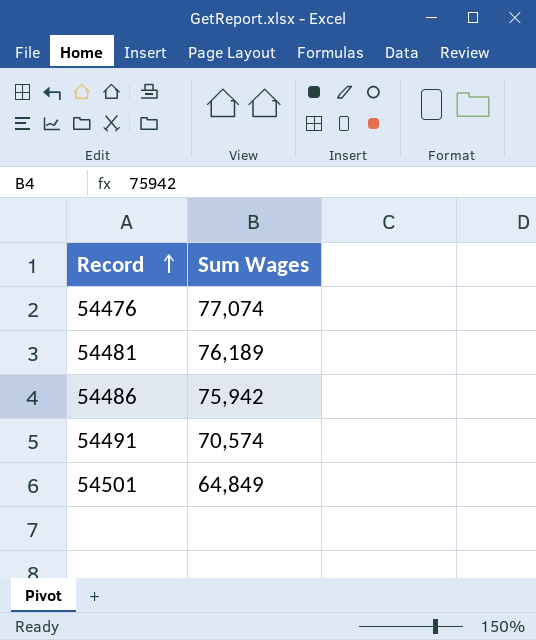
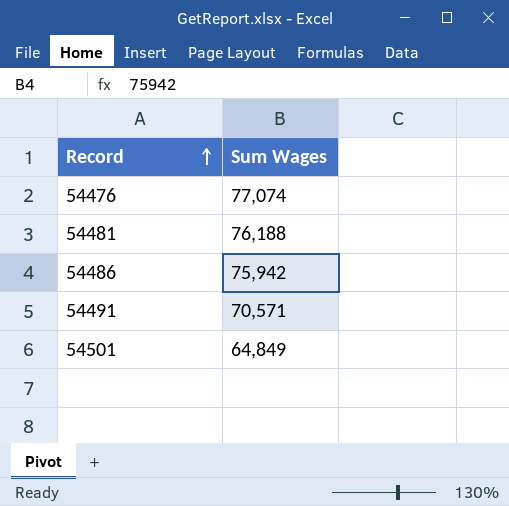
54481 | Sum Wages: 76,189 -> 76,188
54491 | Sum Wages: 70,574 -> 70,571

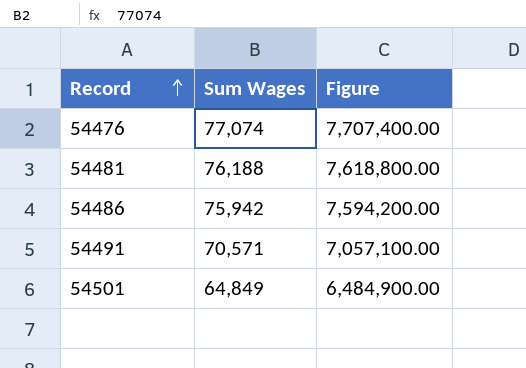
column Figure | formula: none -> [Sum Wages] * 100

